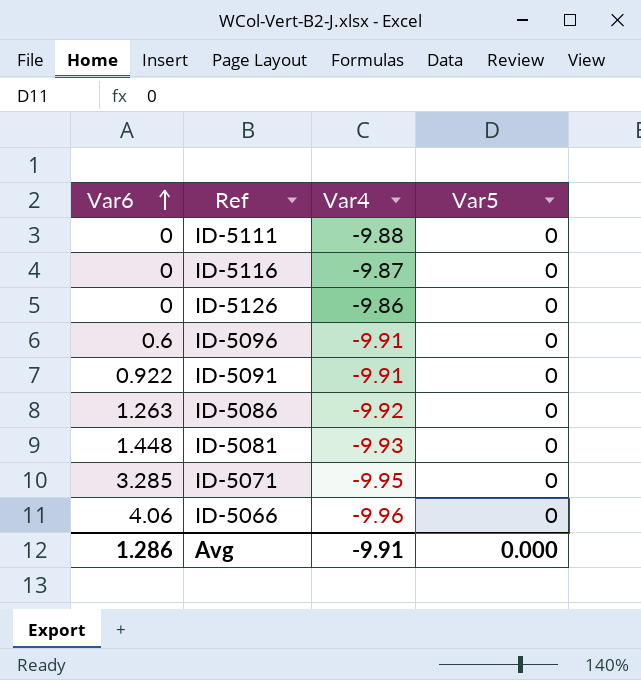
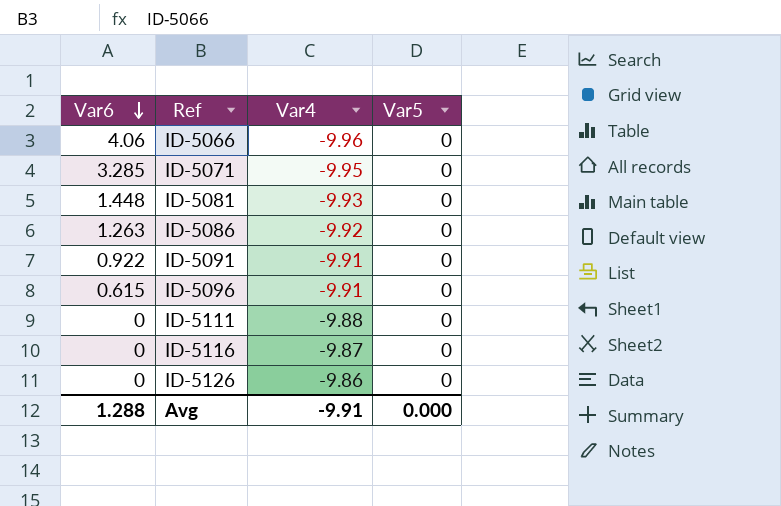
row order: Var6 ascending -> Var6 descending
ID-5096 | Var6: 0.6 -> 0.615
Avg | Var6: 1.286 -> 1.288

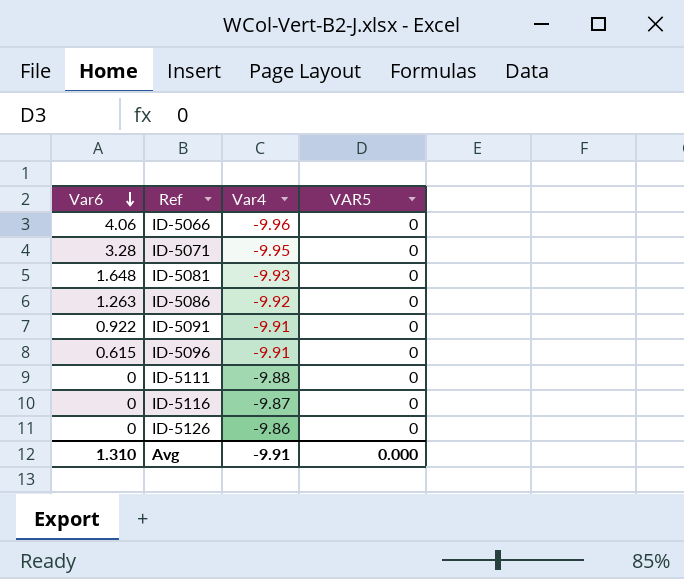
column name: Var5 -> VAR5
ID-5071 | Var6: 3.285 -> 3.28
ID-5081 | Var6: 1.448 -> 1.648
Avg | Var6: 1.288 -> 1.310

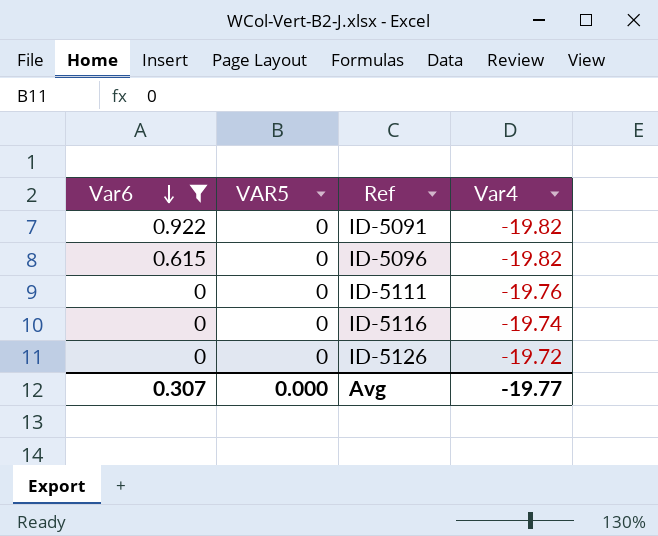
filter: none -> Var6 <= 0.922
column VAR5 | position: 4 -> 2
ID-5091 | Var4: -9.91 -> -19.82
ID-5096 | Var4: -9.91 -> -19.82
ID-5111 | Var4: -9.88 -> -19.76
ID-5116 | Var4: -9.87 -> -19.74
ID-5126 | Var4: -9.86 -> -19.72
Avg | Var6: 1.310 -> 0.307
Avg | Var4: -9.91 -> -19.77

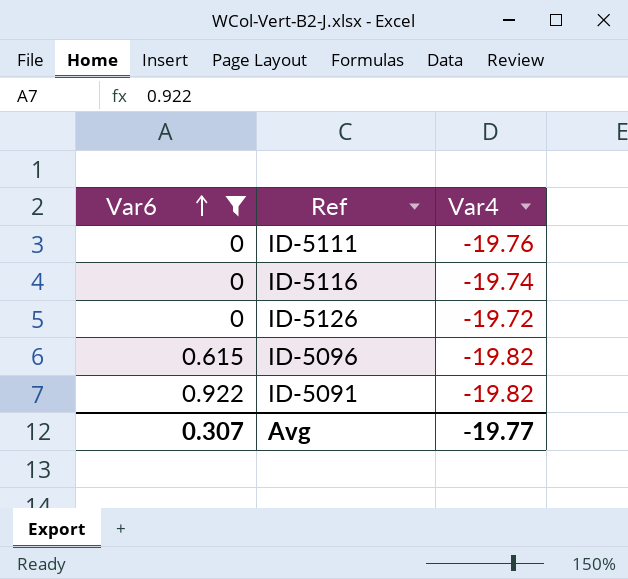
row order: Var6 descending -> Var6 ascending
column VAR5 | position: 2 -> none

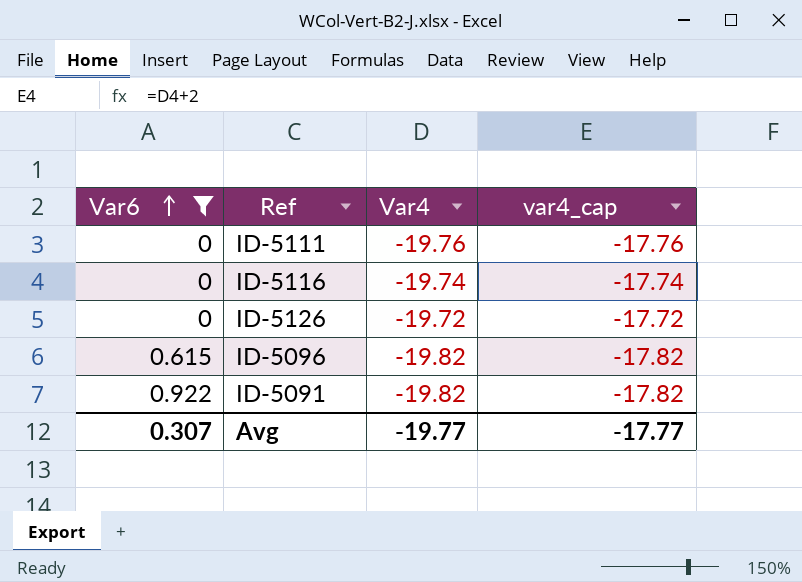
column var4_cap | formula: none -> [Var4] + 2

